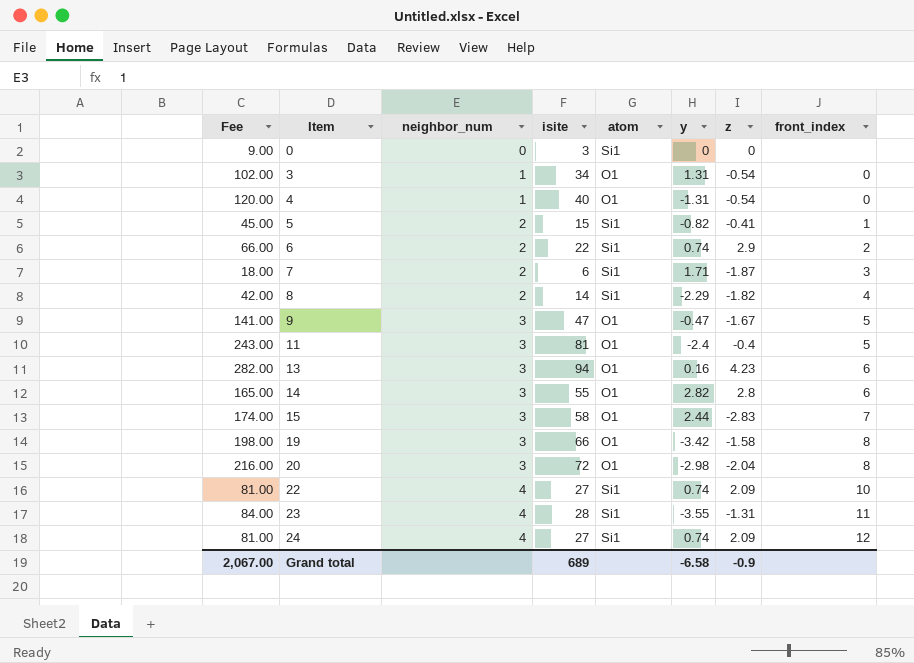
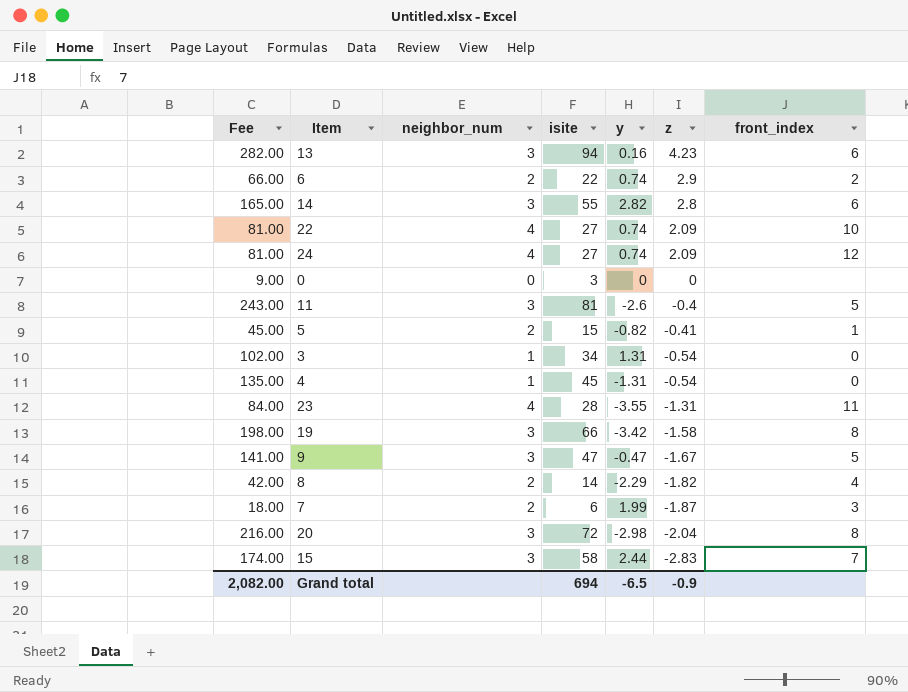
row order: Item ascending -> z descending
column atom | position: 5 -> none
11 | y: -2.4 -> -2.6
4 | Fee: 120.00 -> 135.00
4 | isite: 40 -> 45
7 | y: 1.71 -> 1.99
Grand total | Fee: 2,067.00 -> 2,082.00
Grand total | isite: 689 -> 694
Grand total | y: -6.58 -> -6.5

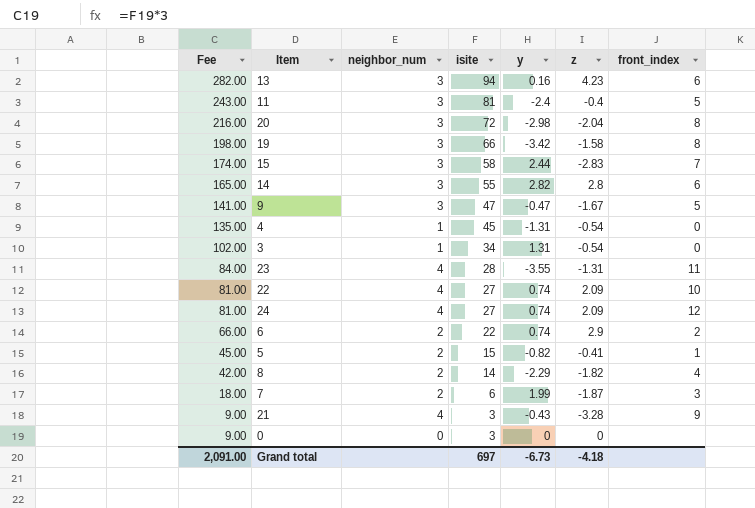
row order: z descending -> Fee descending
11 | y: -2.6 -> -2.4
row 21: none -> 9.00 | 4 | 3 | -0.43 | -3.28 | 9
Grand total | Fee: 2,082.00 -> 2,091.00
Grand total | isite: 694 -> 697
Grand total | y: -6.5 -> -6.73
Grand total | z: -0.9 -> -4.18

